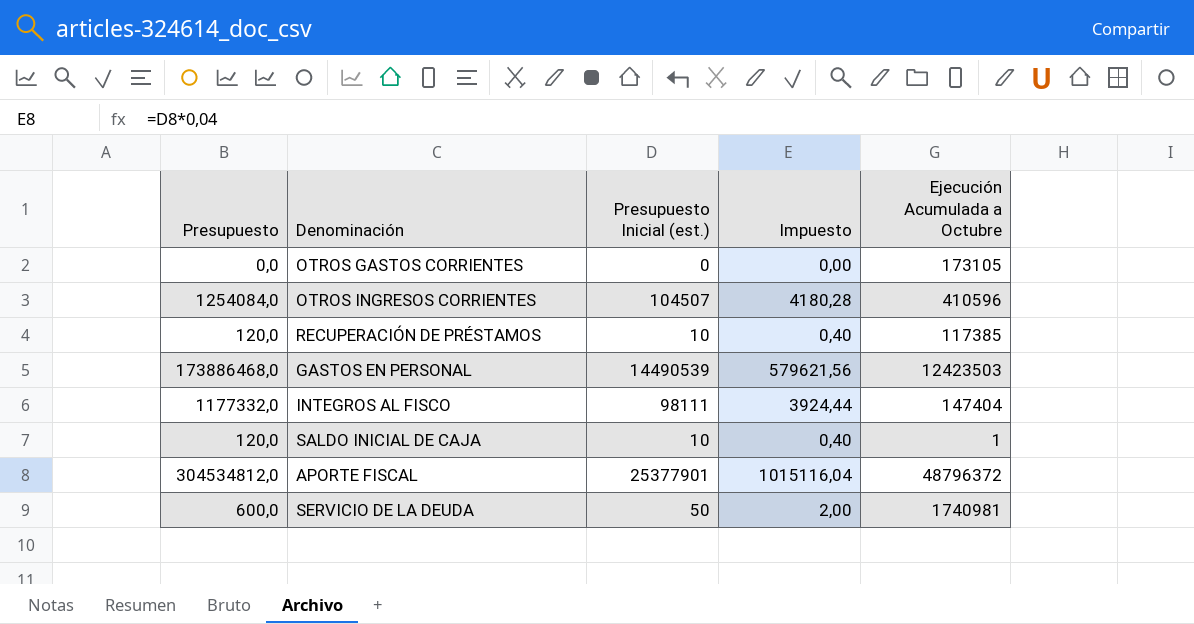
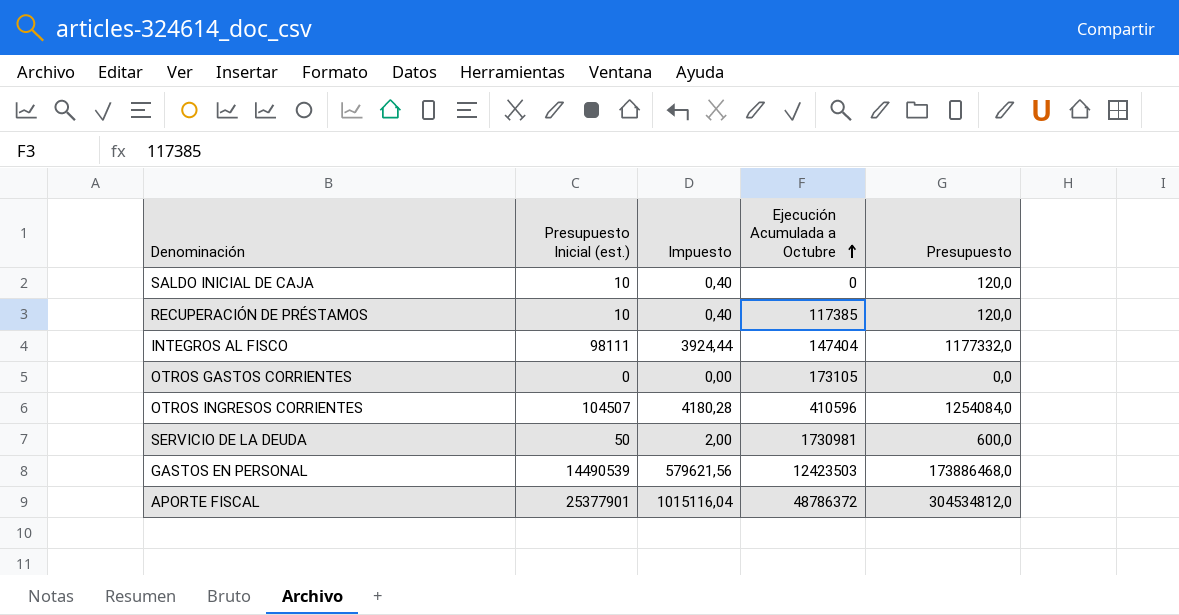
row order: none -> Ejecución Acumulada a Octubre ascending
column Presupuesto | position: 1 -> 5
SALDO INICIAL DE CAJA | Ejecución Acumulada a Octubre: 1 -> 0
SERVICIO DE LA DEUDA | Ejecución Acumulada a Octubre: 1740981 -> 1730981
APORTE FISCAL | Ejecución Acumulada a Octubre: 48796372 -> 48786372

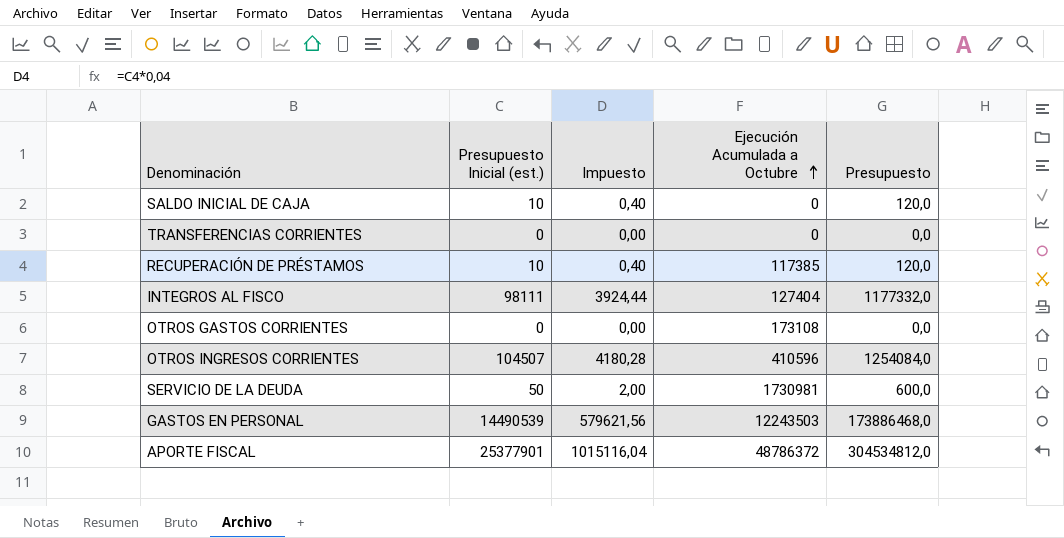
row TRANSFERENCIAS CORRIENTES: none -> 0 | 0,00 | 0 | 0,0
INTEGROS AL FISCO | Ejecución Acumulada a Octubre: 147404 -> 127404
OTROS GASTOS CORRIENTES | Ejecución Acumulada a Octubre: 173105 -> 173108
GASTOS EN PERSONAL | Ejecución Acumulada a Octubre: 12423503 -> 12243503

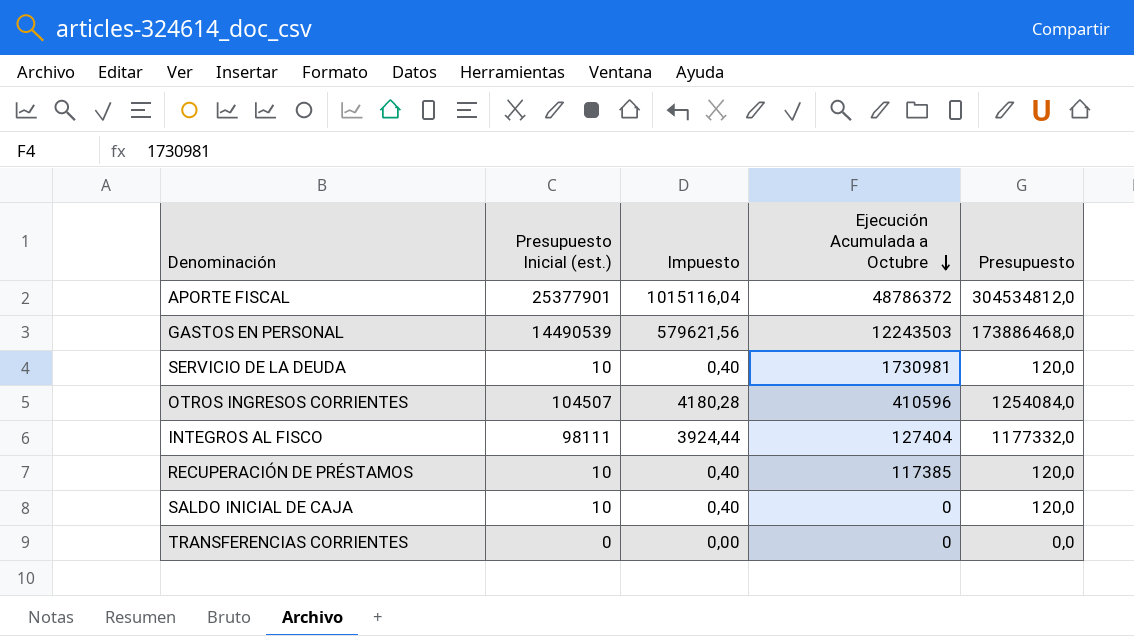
row order: Ejecución Acumulada a Octubre ascending -> Ejecución Acumulada a Octubre descending
row OTROS GASTOS CORRIENTES: 0 | 0,00 | 173108 | 0,0 -> none
SERVICIO DE LA DEUDA | Presupuesto Inicial (est.): 50 -> 10
SERVICIO DE LA DEUDA | Impuesto: 2,00 -> 0,40
SERVICIO DE LA DEUDA | Presupuesto: 600,0 -> 120,0

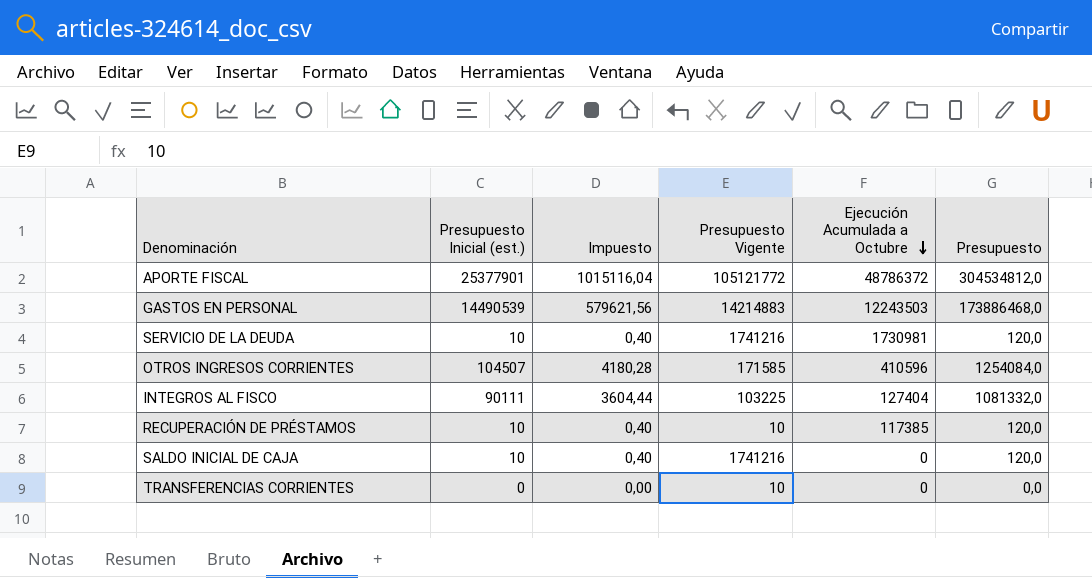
column Presupuesto Vigente | position: none -> 4
INTEGROS AL FISCO | Presupuesto Inicial (est.): 98111 -> 90111
INTEGROS AL FISCO | Impuesto: 3924,44 -> 3604,44
INTEGROS AL FISCO | Presupuesto: 1177332,0 -> 1081332,0

